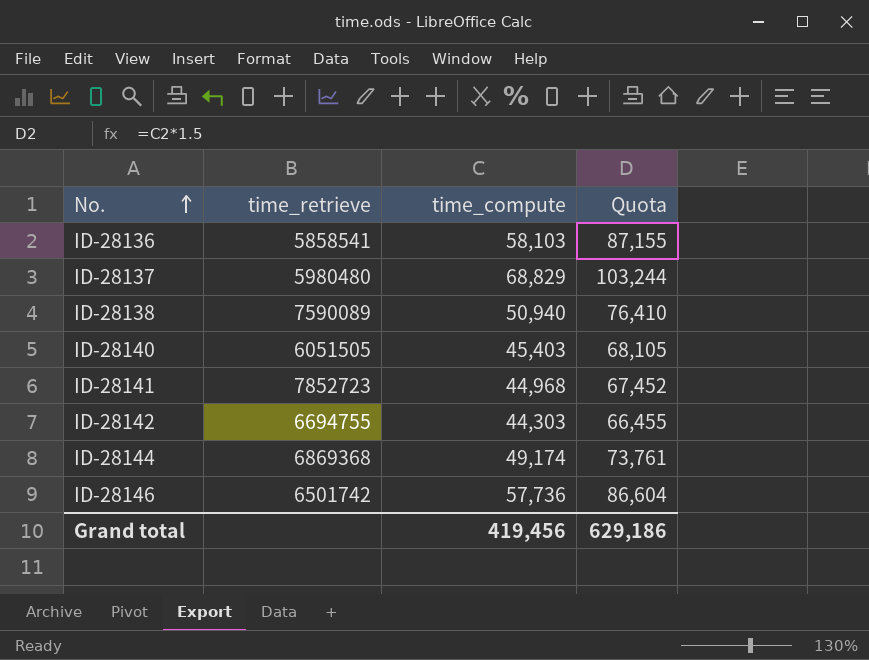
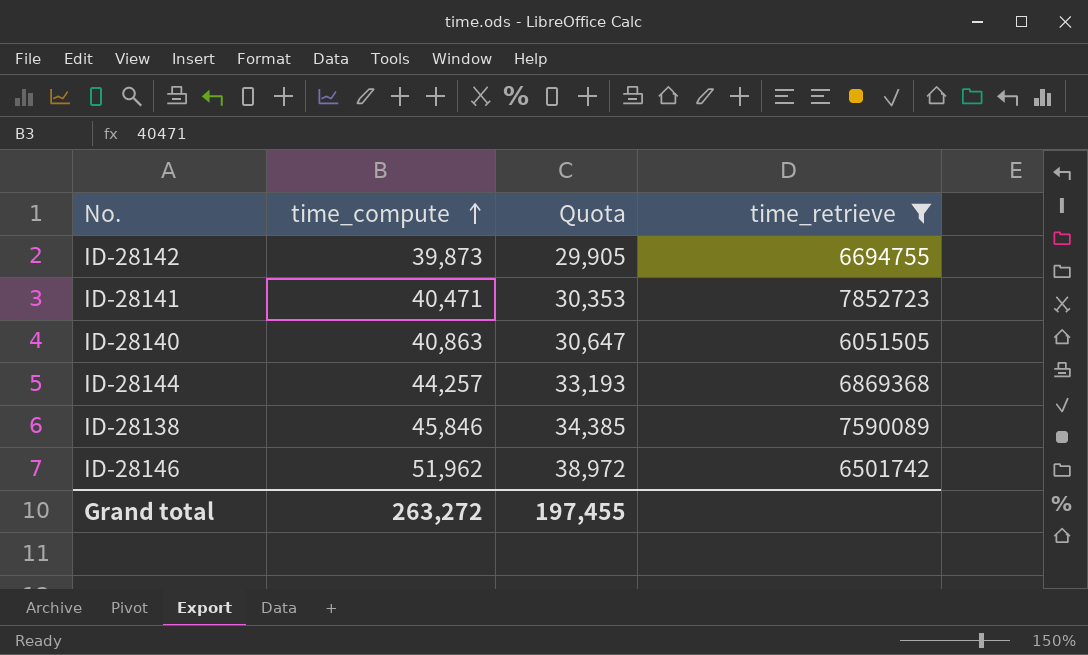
filter: none -> time_retrieve >= 6051505
row order: No. ascending -> time_compute ascending
column Quota | formula: [time_compute] * 1.5 -> [time_compute] * 0.75
column time_retrieve | position: 2 -> 4
ID-28142 | time_compute: 44,303 -> 39,873
ID-28141 | time_compute: 44,968 -> 40,471
ID-28140 | time_compute: 45,403 -> 40,863
ID-28144 | time_compute: 49,174 -> 44,257
ID-28138 | time_compute: 50,940 -> 45,846
ID-28146 | time_compute: 57,736 -> 51,962
Grand total | time_compute: 419,456 -> 263,272
Grand total | Quota: 629,186 -> 197,455

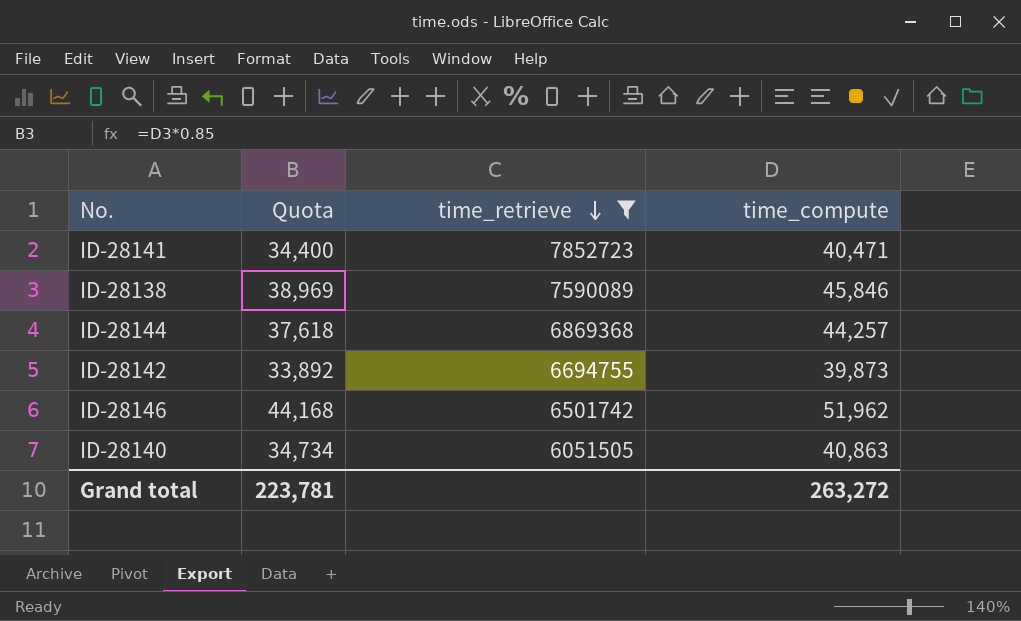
row order: time_compute ascending -> time_retrieve descending
column Quota | formula: [time_compute] * 0.75 -> [time_compute] * 0.85
column time_compute | position: 2 -> 4
Grand total | Quota: 197,455 -> 223,781

